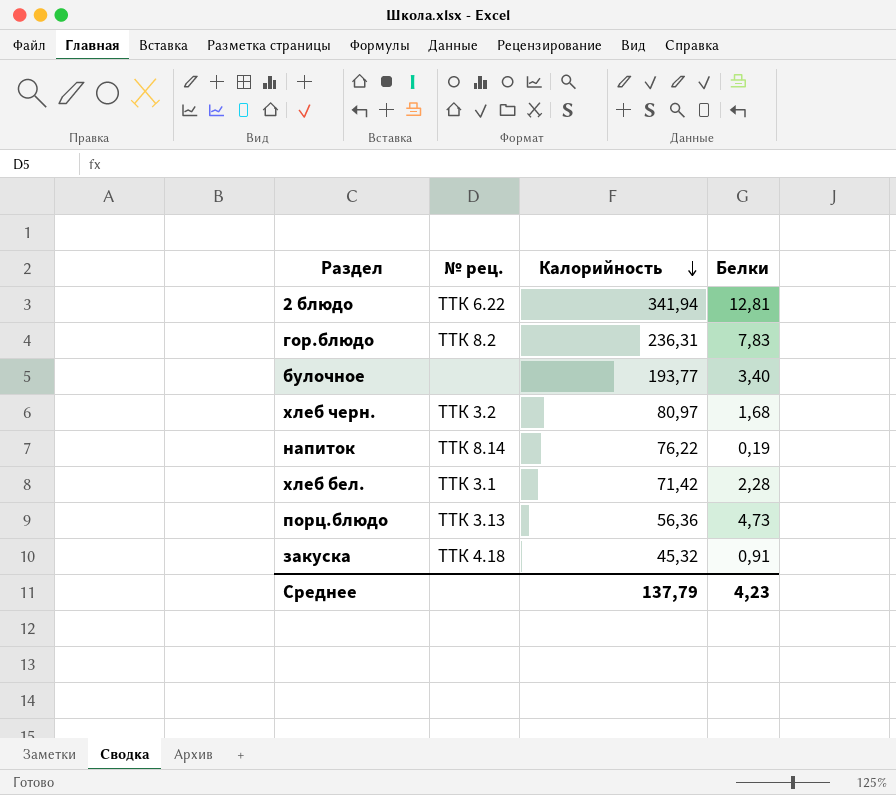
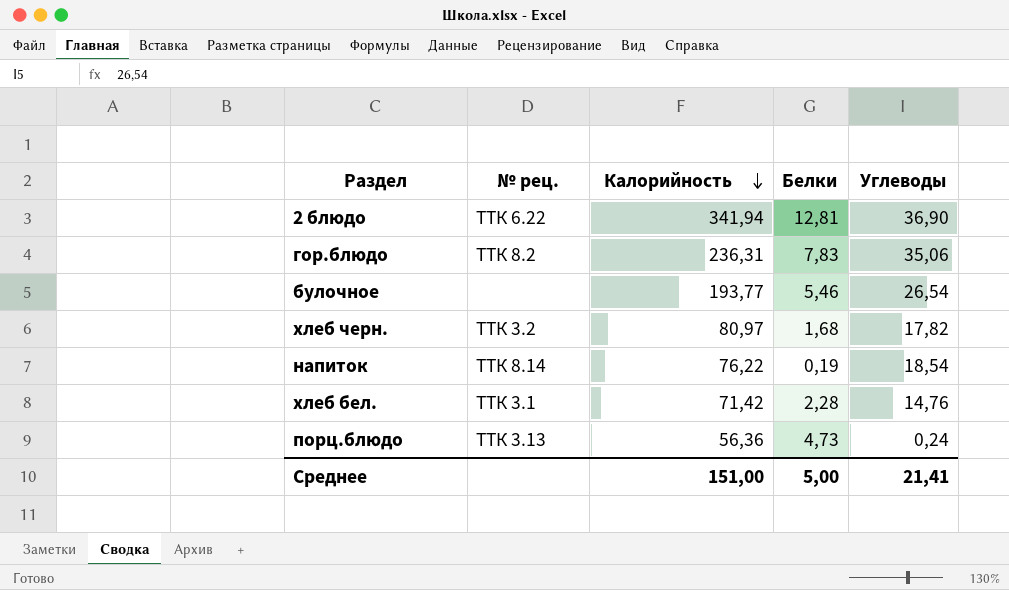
column Углеводы | position: none -> 5
row закуска: ТТК 4.18 | 45,32 | 0,91 -> none
булочное | Белки: 3,40 -> 5,46
Среднее | Калорийность: 137,79 -> 151,00
Среднее | Белки: 4,23 -> 5,00

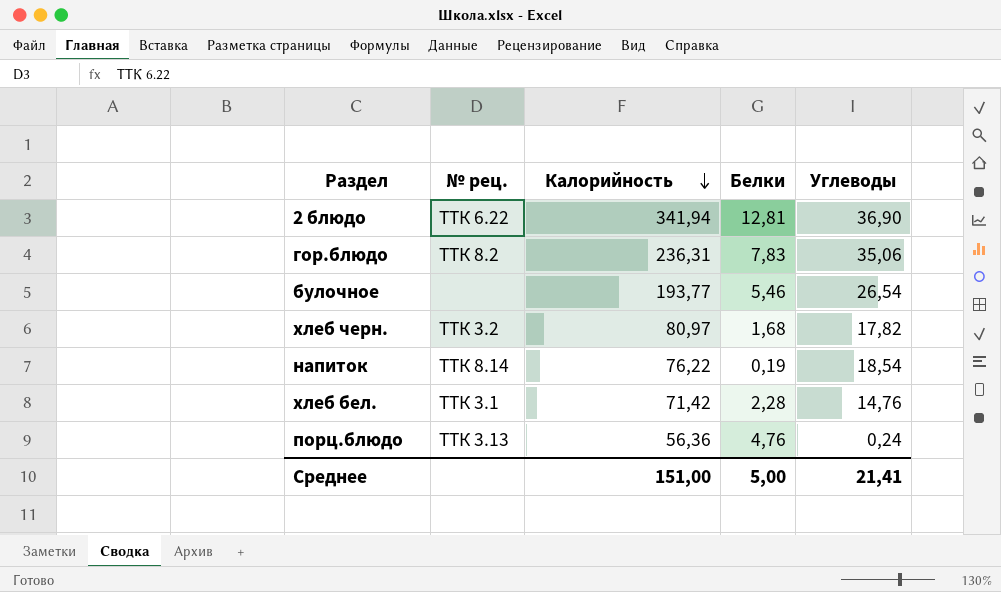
порц.блюдо | Белки: 4,73 -> 4,76

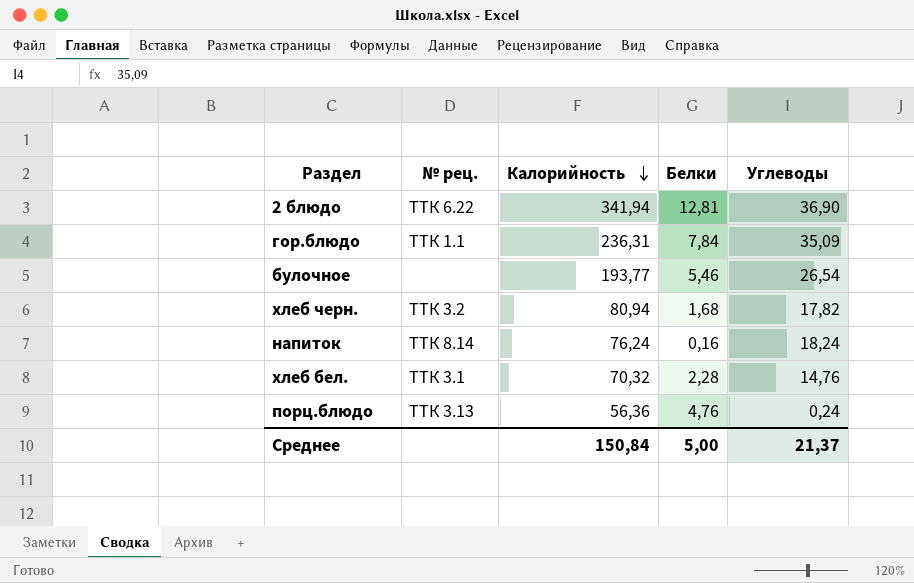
гор.блюдо | № рец.: ТТК 8.2 -> ТТК 1.1
гор.блюдо | Белки: 7,83 -> 7,84
гор.блюдо | Углеводы: 35,06 -> 35,09
хлеб черн. | Калорийность: 80,97 -> 80,94
напиток | Калорийность: 76,22 -> 76,24
напиток | Белки: 0,19 -> 0,16
напиток | Углеводы: 18,54 -> 18,24
хлеб бел. | Калорийность: 71,42 -> 70,32
Среднее | Калорийность: 151,00 -> 150,84
Среднее | Углеводы: 21,41 -> 21,37

